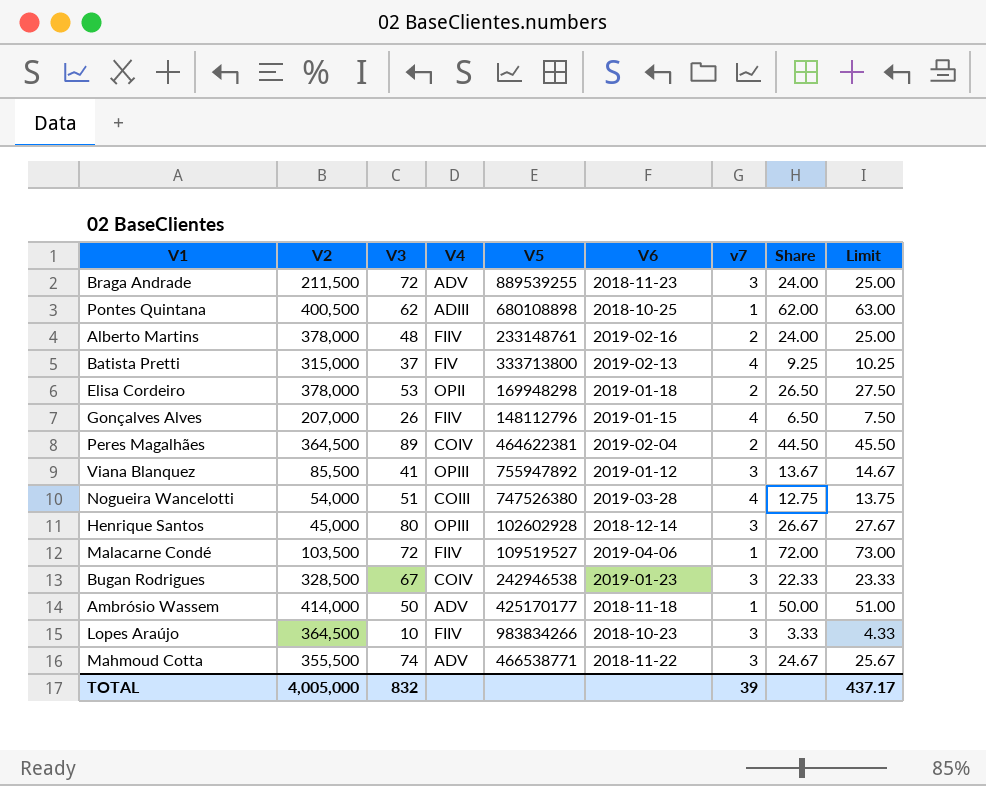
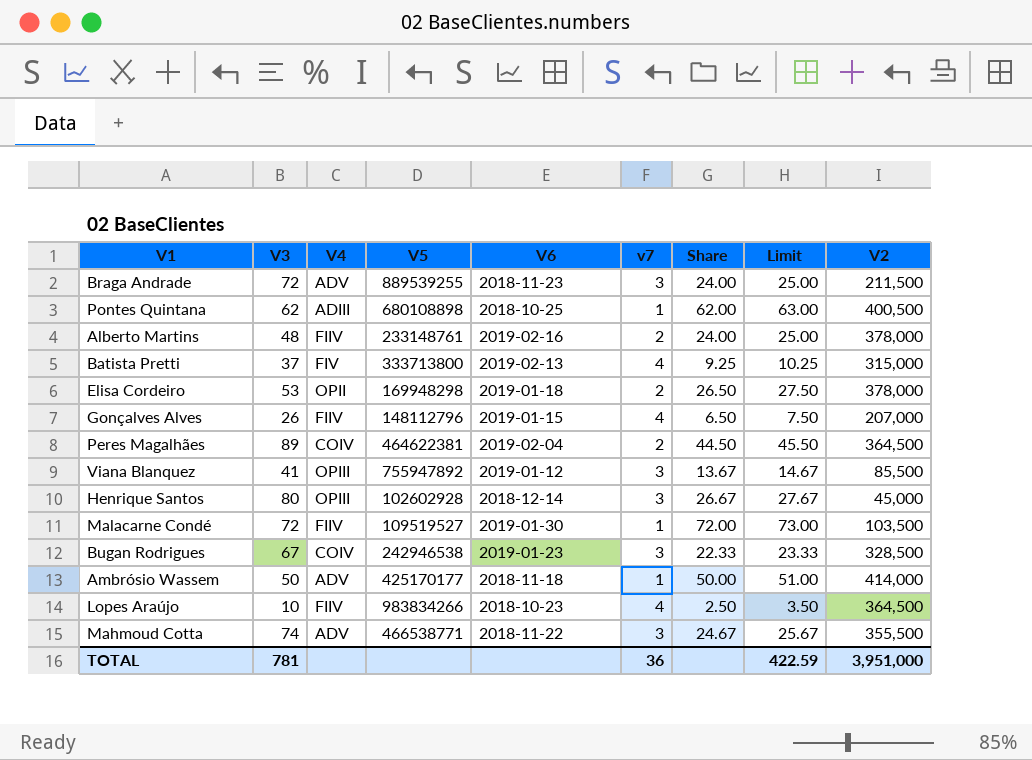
column V2 | position: 2 -> 9
row Nogueira Wancelotti: 54,000 | 51 | COIII | 747526380 | 2019-03-28 | 4 | 12.75 | 13.75 -> none
Malacarne Condé | V6: 2019-04-06 -> 2019-01-30
Lopes Araújo | v7: 3 -> 4
Lopes Araújo | Share: 3.33 -> 2.50
Lopes Araújo | Limit: 4.33 -> 3.50
TOTAL | V3: 832 -> 781
TOTAL | v7: 39 -> 36
TOTAL | Limit: 437.17 -> 422.59
TOTAL | V2: 4,005,000 -> 3,951,000

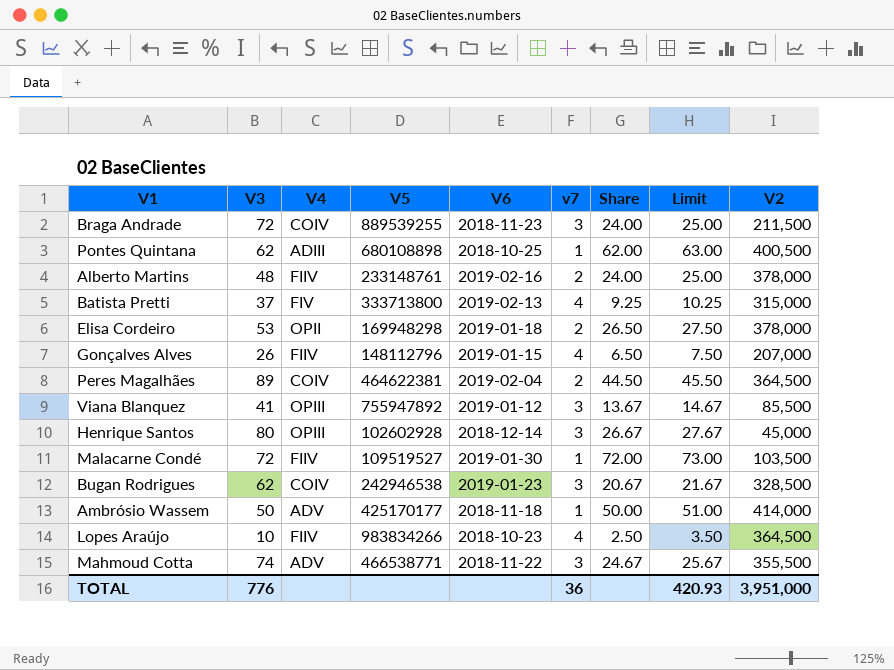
Braga Andrade | V4: ADV -> COIV
Bugan Rodrigues | V3: 67 -> 62
Bugan Rodrigues | Share: 22.33 -> 20.67
Bugan Rodrigues | Limit: 23.33 -> 21.67
TOTAL | V3: 781 -> 776
TOTAL | Limit: 422.59 -> 420.93

